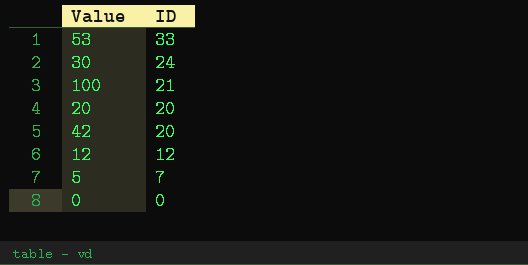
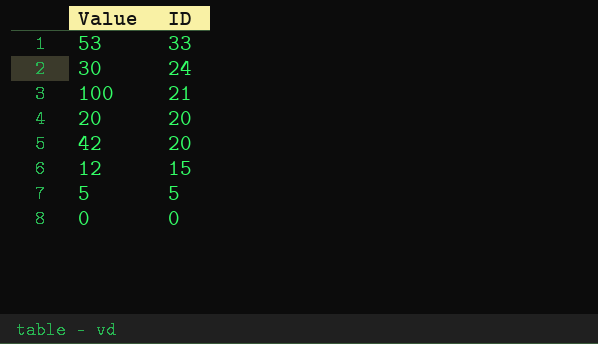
12 | ID: 12 -> 15
5 | ID: 7 -> 5

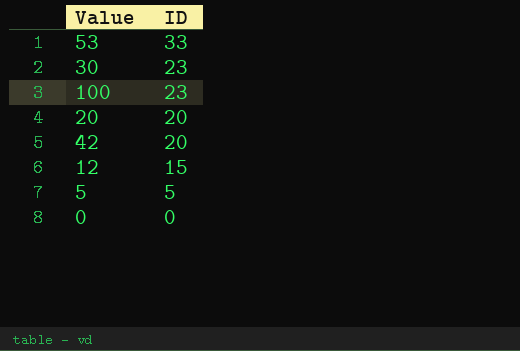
30 | ID: 24 -> 23
100 | ID: 21 -> 23

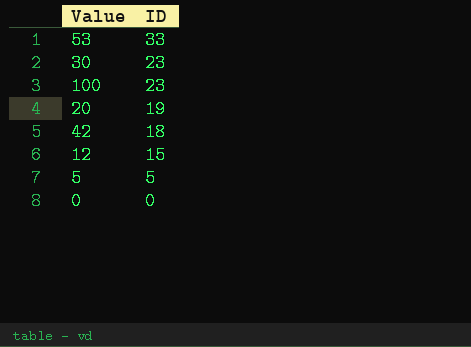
20 | ID: 20 -> 19
42 | ID: 20 -> 18

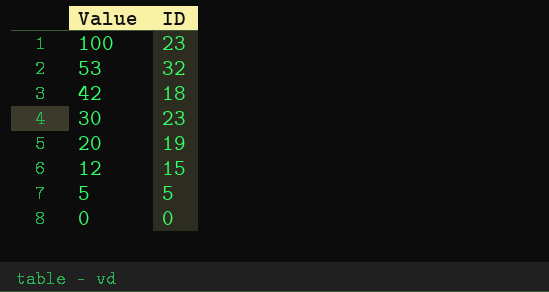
row order: ID descending -> Value descending
53 | ID: 33 -> 32

